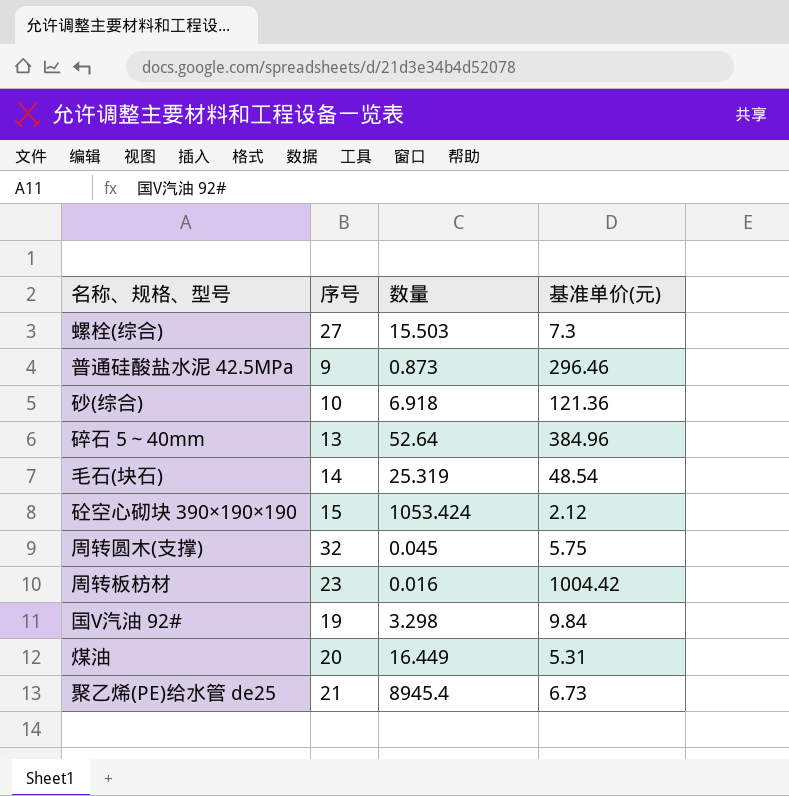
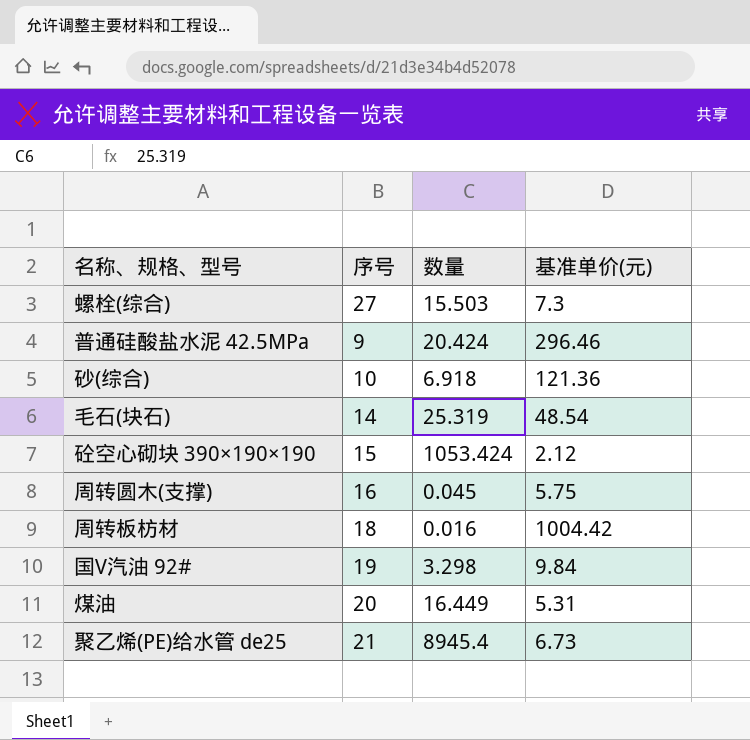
row 碎石 5～40mm: 13 | 52.64 | 384.96 -> none
普通硅酸盐水泥 42.5MPa | 数量: 0.873 -> 20.424
周转圆木(支撑) | 序号: 32 -> 16
周转板枋材 | 序号: 23 -> 18

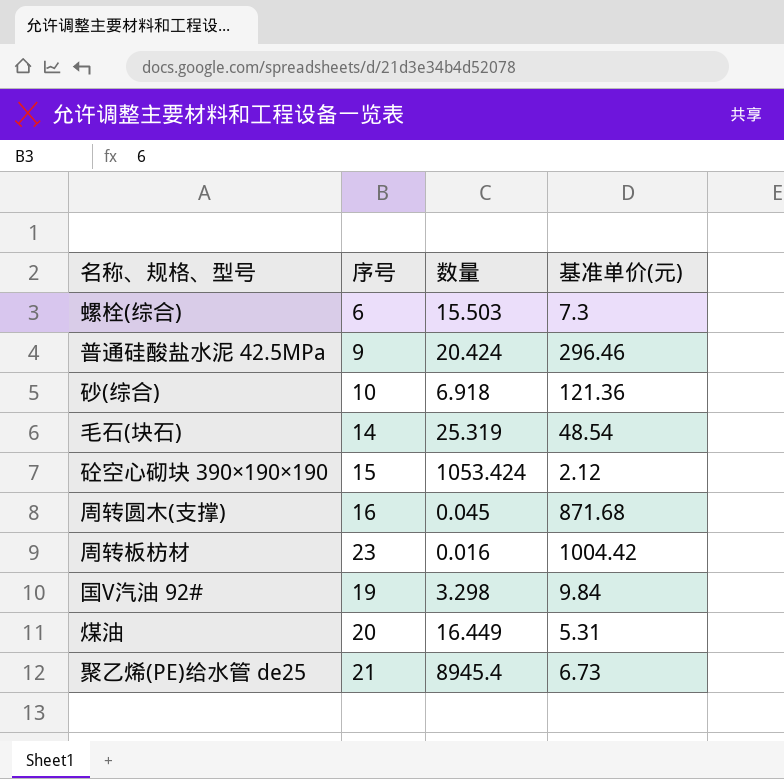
螺栓(综合) | 序号: 27 -> 6
周转圆木(支撑) | 基准单价(元): 5.75 -> 871.68
周转板枋材 | 序号: 18 -> 23

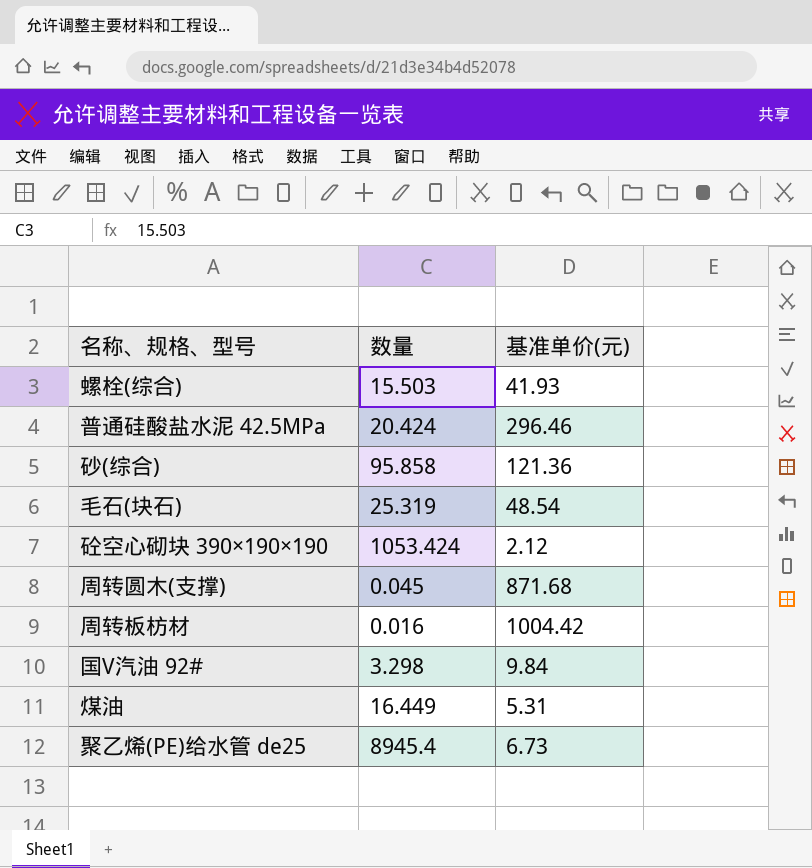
column 序号 | position: 2 -> none
螺栓(综合) | 基准单价(元): 7.3 -> 41.93
砂(综合) | 数量: 6.918 -> 95.858

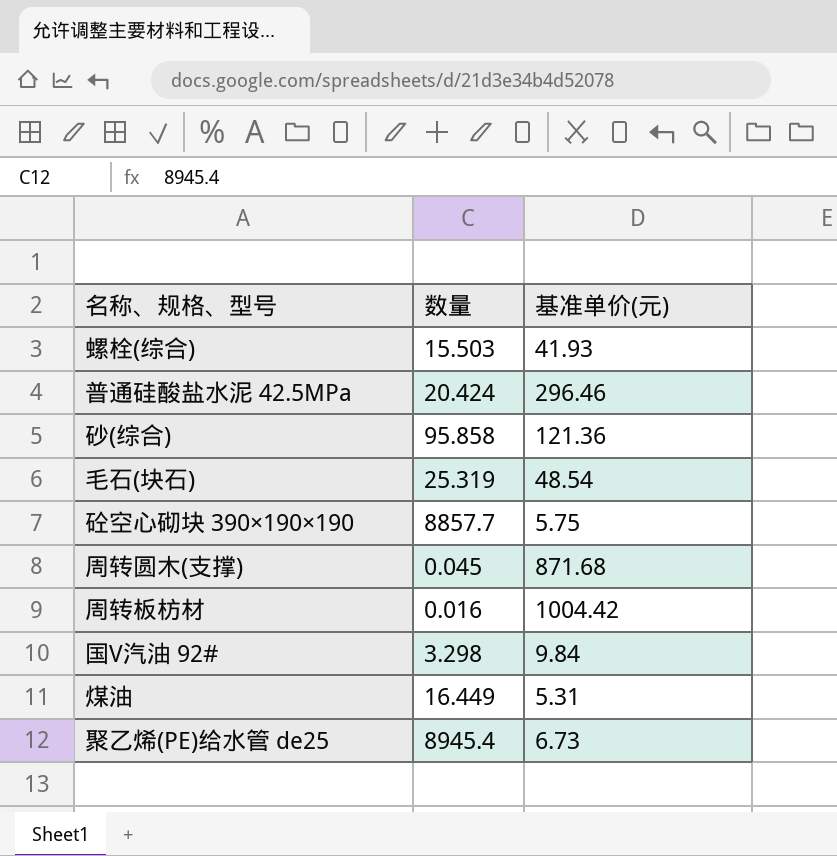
砼空心砌块 390×190×190 | 数量: 1053.424 -> 8857.7
砼空心砌块 390×190×190 | 基准单价(元): 2.12 -> 5.75

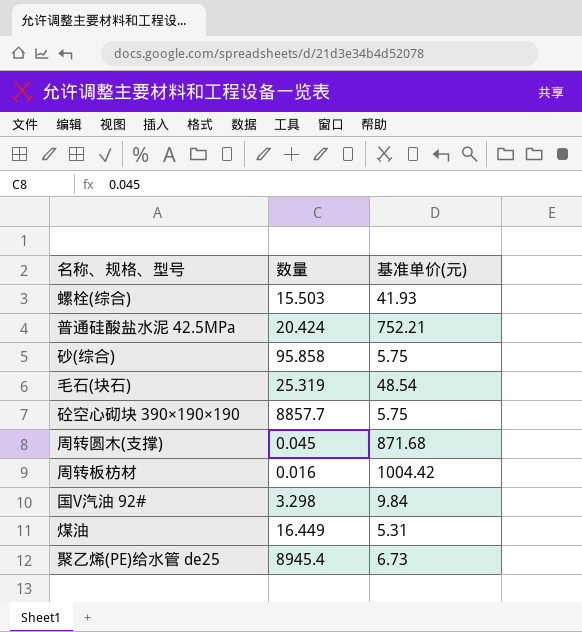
普通硅酸盐水泥 42.5MPa | 基准单价(元): 296.46 -> 752.21
砂(综合) | 基准单价(元): 121.36 -> 5.75

